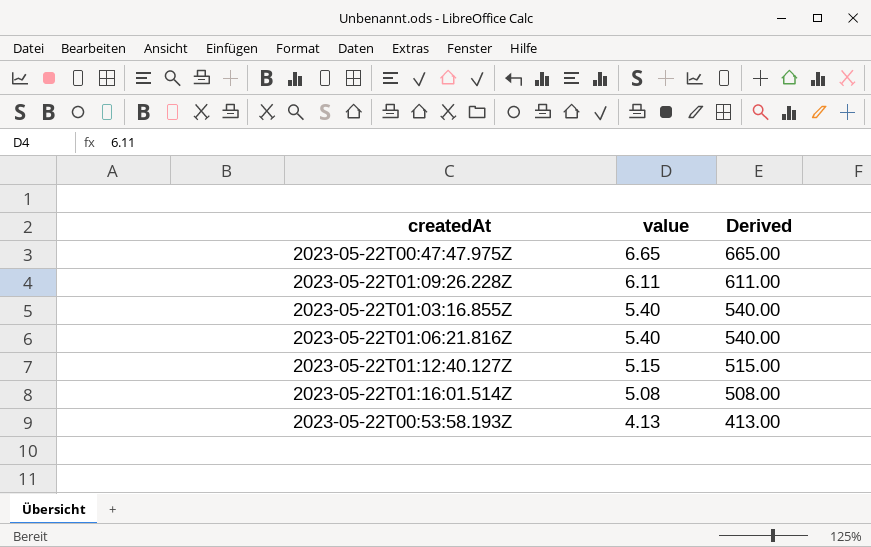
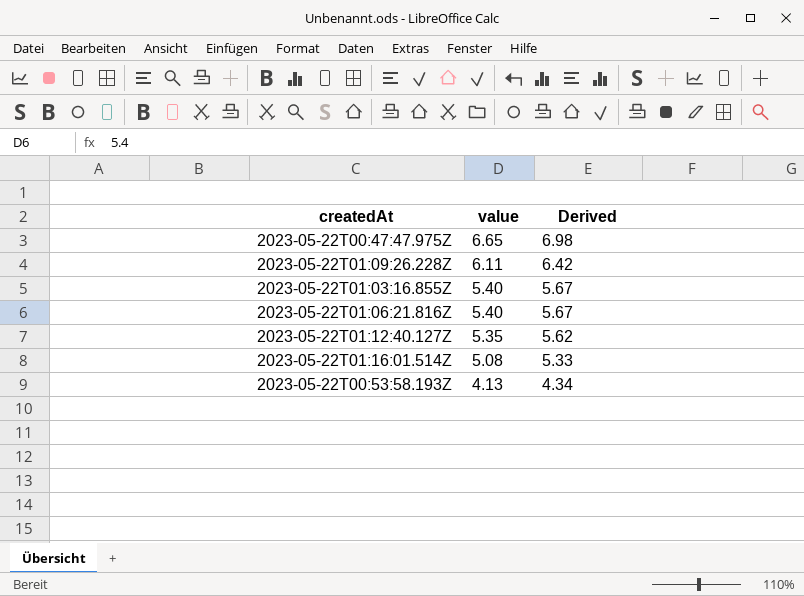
column Derived | formula: [value] * 100 -> [value] * 1.05
2023-05-22T01:12:40.127Z | value: 5.15 -> 5.35

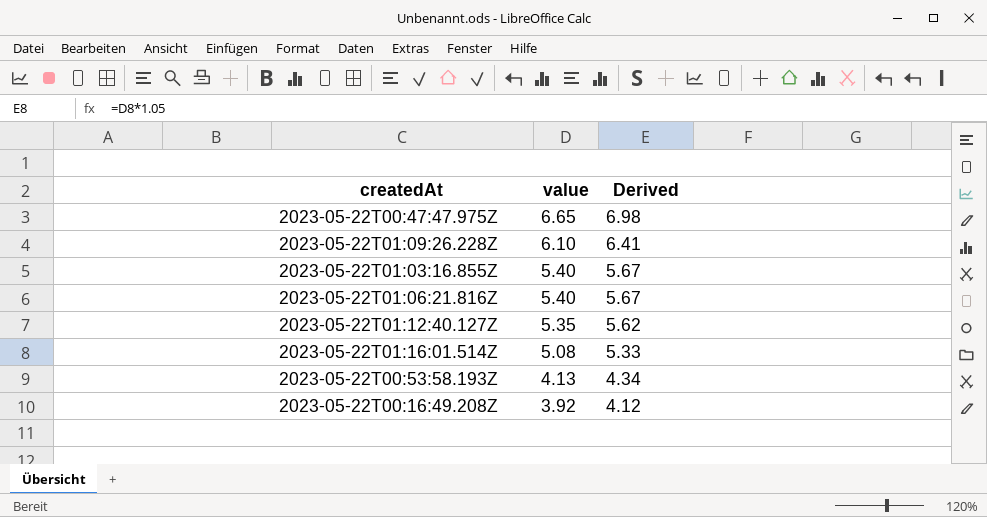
2023-05-22T01:09:26.228Z | value: 6.11 -> 6.10
2023-05-22T01:09:26.228Z | Derived: 6.42 -> 6.41
row 2023-05-22T00:16:49.208Z: none -> 3.92 | 4.12

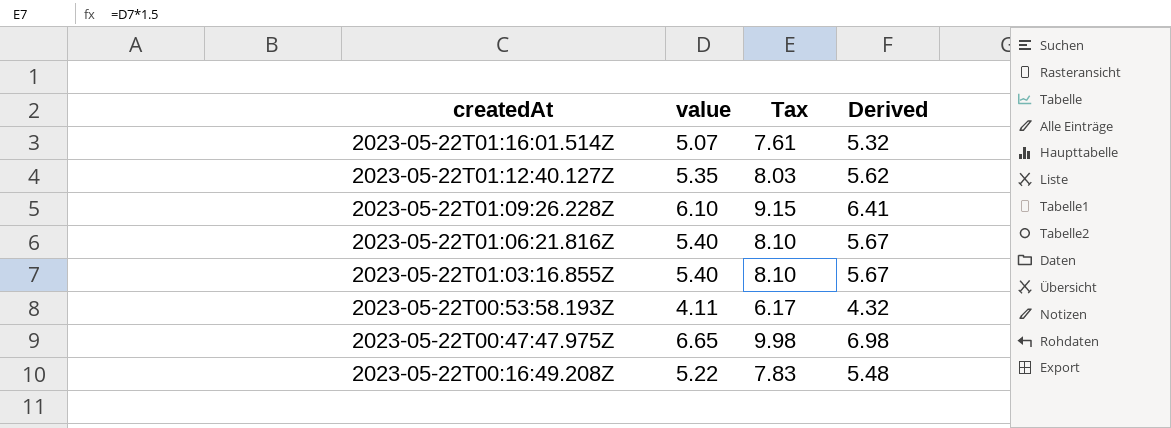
row order: value descending -> createdAt descending
column Tax | formula: none -> [value] * 1.5
2023-05-22T01:16:01.514Z | value: 5.08 -> 5.07
2023-05-22T01:16:01.514Z | Derived: 5.33 -> 5.32
2023-05-22T00:53:58.193Z | value: 4.13 -> 4.11
2023-05-22T00:53:58.193Z | Derived: 4.34 -> 4.32
2023-05-22T00:16:49.208Z | value: 3.92 -> 5.22
2023-05-22T00:16:49.208Z | Derived: 4.12 -> 5.48

